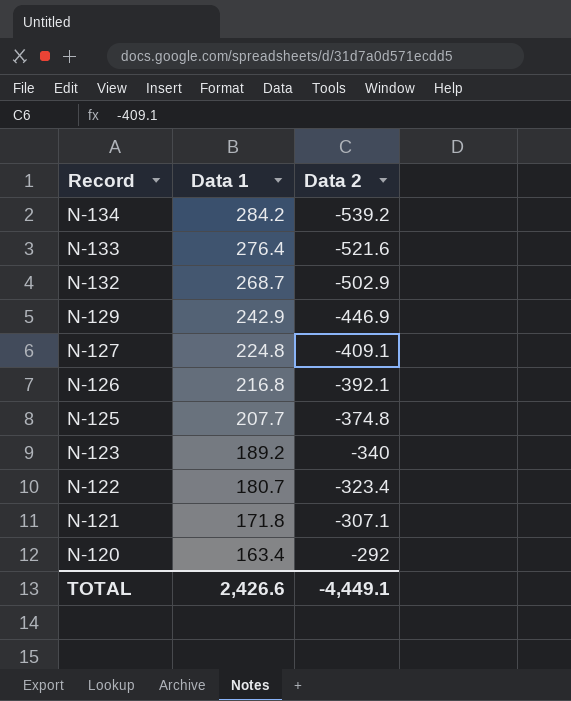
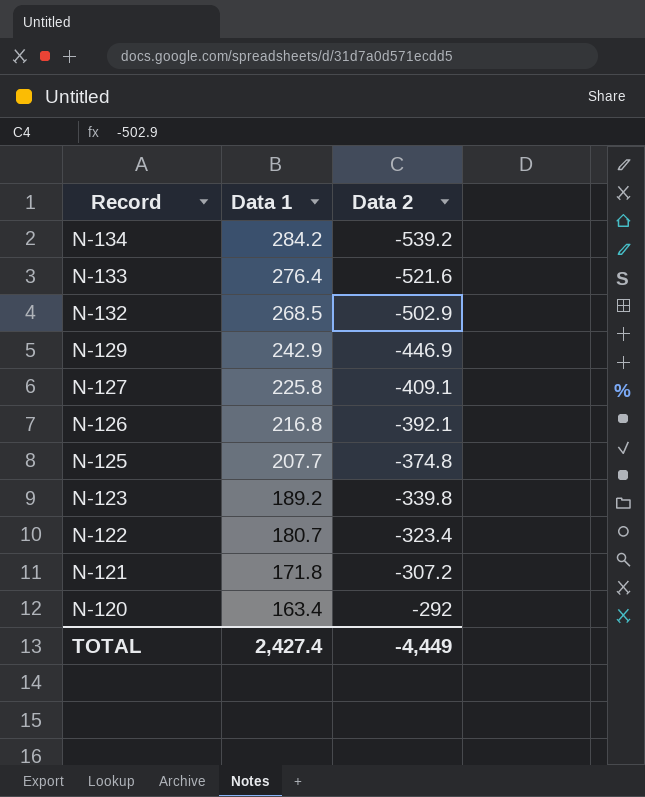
N-132 | Data 1: 268.7 -> 268.5
N-127 | Data 1: 224.8 -> 225.8
N-123 | Data 2: -340 -> -339.8
N-121 | Data 2: -307.1 -> -307.2
TOTAL | Data 1: 2,426.6 -> 2,427.4
TOTAL | Data 2: -4,449.1 -> -4,449

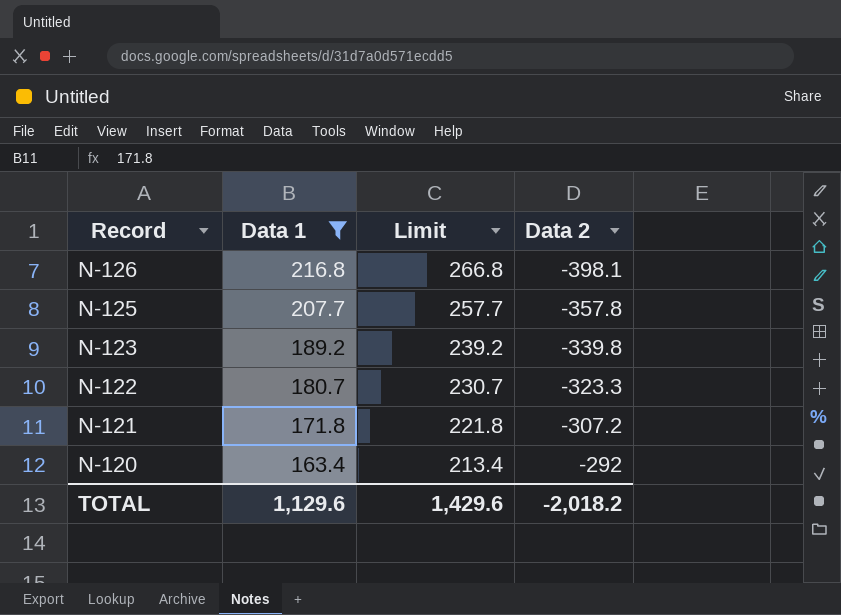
filter: none -> Data 1 <= 216.8
column Limit | formula: none -> [Data 1] + 50
N-126 | Data 2: -392.1 -> -398.1
N-125 | Data 2: -374.8 -> -357.8
N-122 | Data 2: -323.4 -> -323.3
TOTAL | Data 1: 2,427.4 -> 1,129.6
TOTAL | Data 2: -4,449 -> -2,018.2

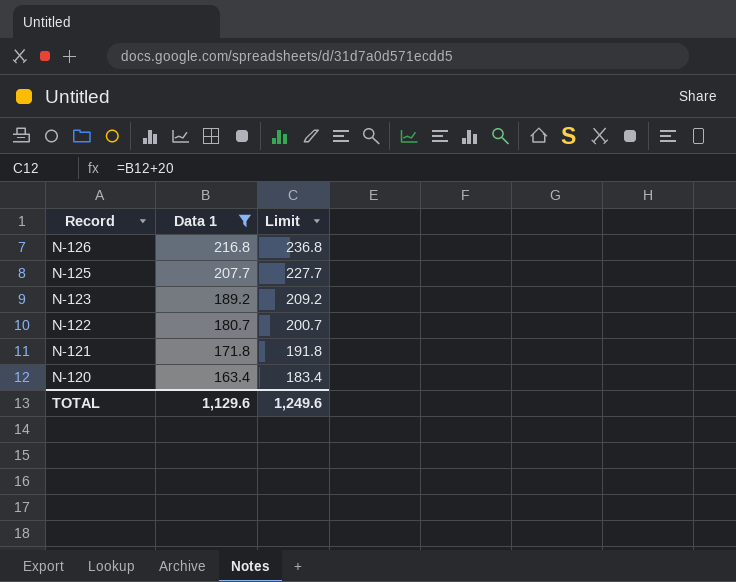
column Data 2 | position: 4 -> none
column Limit | formula: [Data 1] + 50 -> [Data 1] + 20
TOTAL | Limit: 1,429.6 -> 1,249.6

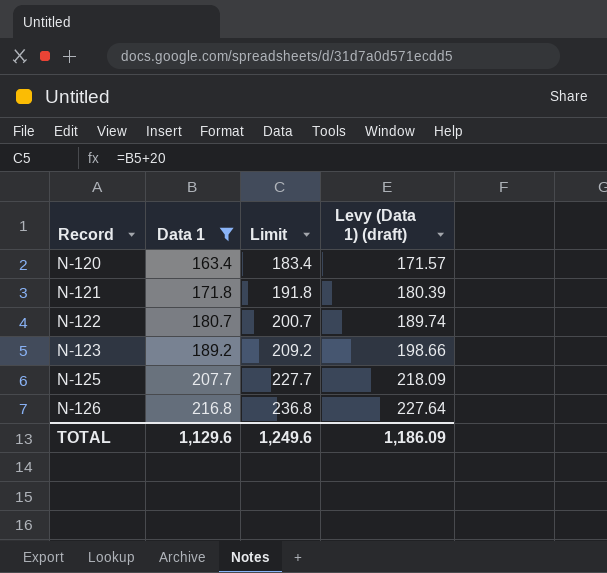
row order: Record descending -> Record ascending
column Levy (Data 1) (draft) | formula: none -> [Data 1] * 1.05

